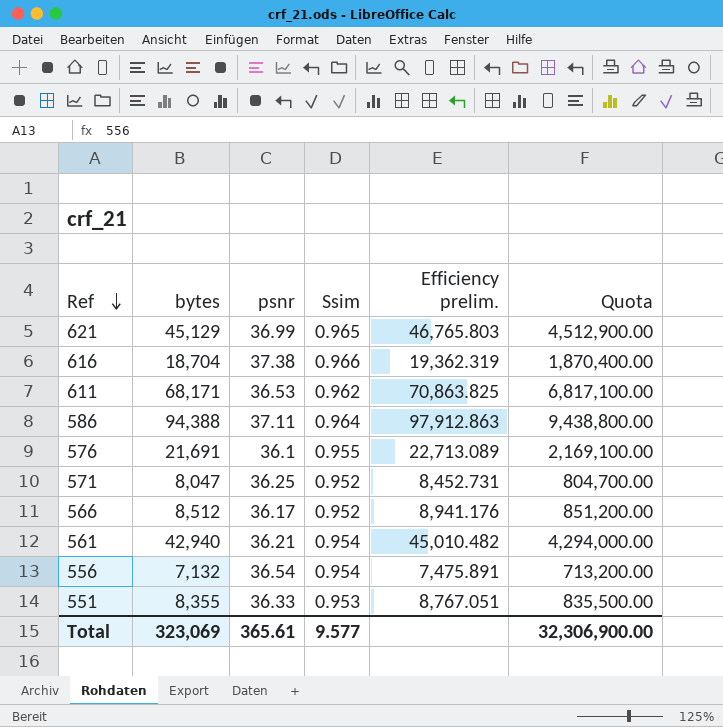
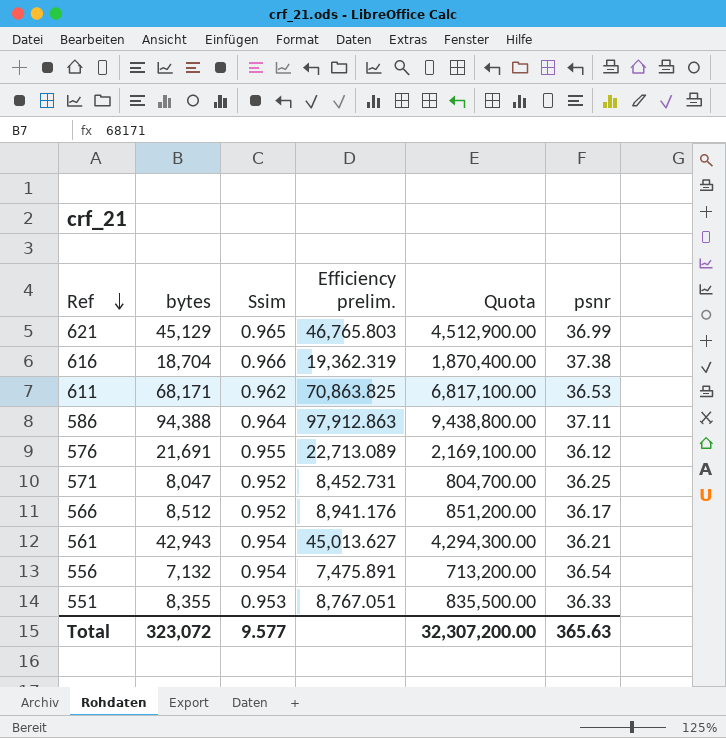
column psnr | position: 3 -> 6
576 | psnr: 36.1 -> 36.12
561 | bytes: 42,940 -> 42,943
561 | Efficiency prelim.: 45,010.482 -> 45,013.627
561 | Quota: 4,294,000.00 -> 4,294,300.00
Total | bytes: 323,069 -> 323,072
Total | Quota: 32,306,900.00 -> 32,307,200.00
Total | psnr: 365.61 -> 365.63

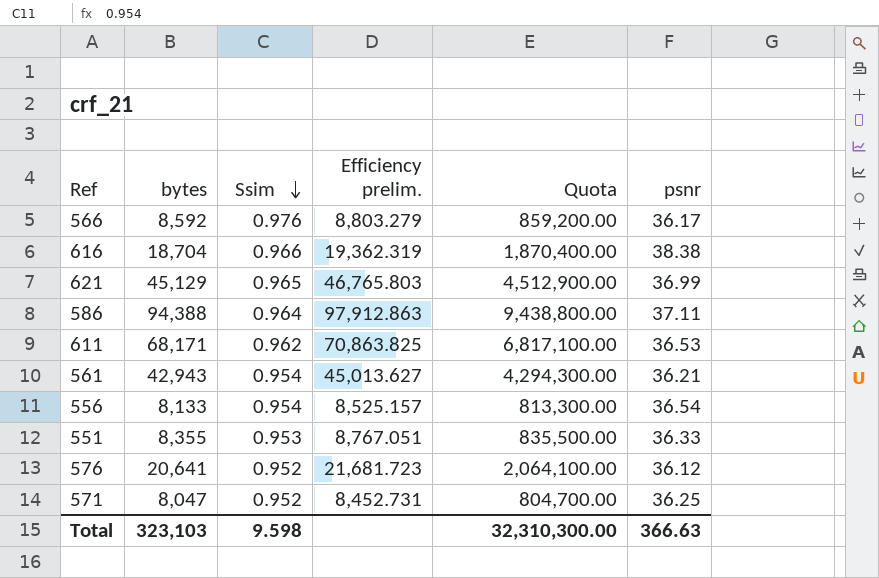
row order: Ref descending -> Ssim descending
566 | bytes: 8,512 -> 8,592
566 | Ssim: 0.952 -> 0.976
566 | Efficiency prelim.: 8,941.176 -> 8,803.279
566 | Quota: 851,200.00 -> 859,200.00
616 | psnr: 37.38 -> 38.38
556 | bytes: 7,132 -> 8,133
556 | Efficiency prelim.: 7,475.891 -> 8,525.157
556 | Quota: 713,200.00 -> 813,300.00
576 | bytes: 21,691 -> 20,641
576 | Ssim: 0.955 -> 0.952
576 | Efficiency prelim.: 22,713.089 -> 21,681.723
576 | Quota: 2,169,100.00 -> 2,064,100.00
Total | bytes: 323,072 -> 323,103
Total | Ssim: 9.577 -> 9.598
Total | Quota: 32,307,200.00 -> 32,310,300.00
Total | psnr: 365.63 -> 366.63

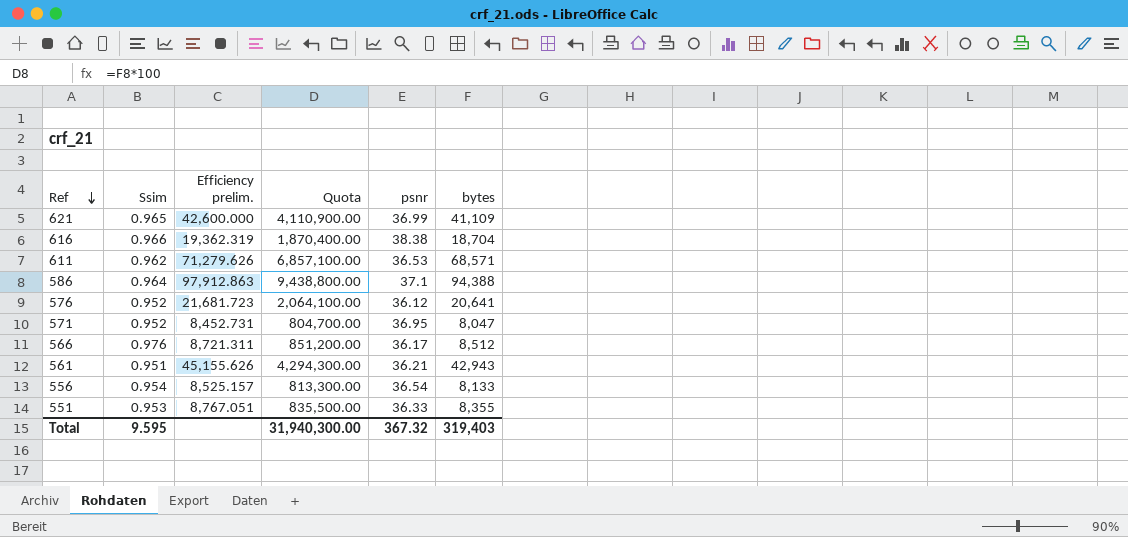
row order: Ssim descending -> Ref descending
column bytes | position: 2 -> 6
621 | Efficiency prelim.: 46,765.803 -> 42,600.000
621 | Quota: 4,512,900.00 -> 4,110,900.00
621 | bytes: 45,129 -> 41,109
611 | Efficiency prelim.: 70,863.825 -> 71,279.626
611 | Quota: 6,817,100.00 -> 6,857,100.00
611 | bytes: 68,171 -> 68,571
586 | psnr: 37.11 -> 37.1
571 | psnr: 36.25 -> 36.95
566 | Efficiency prelim.: 8,803.279 -> 8,721.311
566 | Quota: 859,200.00 -> 851,200.00
566 | bytes: 8,592 -> 8,512
561 | Ssim: 0.954 -> 0.951
561 | Efficiency prelim.: 45,013.627 -> 45,155.626
Total | Ssim: 9.598 -> 9.595
Total | Quota: 32,310,300.00 -> 31,940,300.00
Total | psnr: 366.63 -> 367.32
Total | bytes: 323,103 -> 319,403

